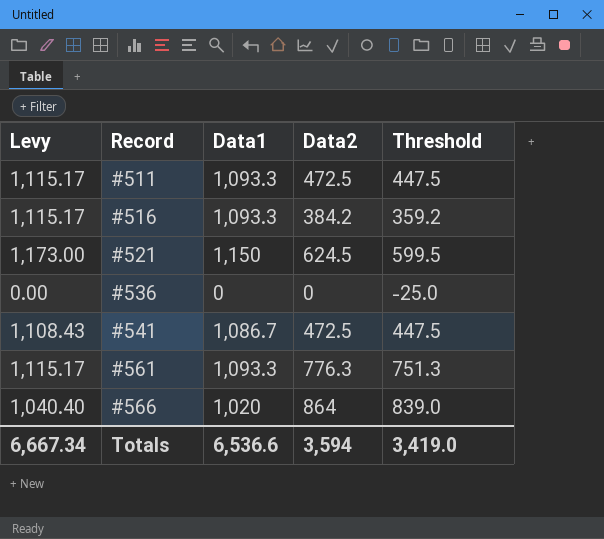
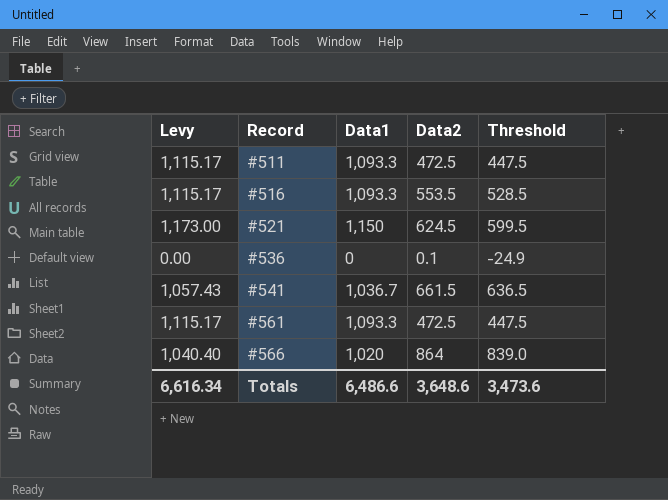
#516 | Data2: 384.2 -> 553.5
#516 | Threshold: 359.2 -> 528.5
#536 | Data2: 0 -> 0.1
#536 | Threshold: -25.0 -> -24.9
#541 | Levy: 1,108.43 -> 1,057.43
#541 | Data1: 1,086.7 -> 1,036.7
#541 | Data2: 472.5 -> 661.5
#541 | Threshold: 447.5 -> 636.5
#561 | Data2: 776.3 -> 472.5
#561 | Threshold: 751.3 -> 447.5
Totals | Levy: 6,667.34 -> 6,616.34
Totals | Data1: 6,536.6 -> 6,486.6
Totals | Data2: 3,594 -> 3,648.6
Totals | Threshold: 3,419.0 -> 3,473.6

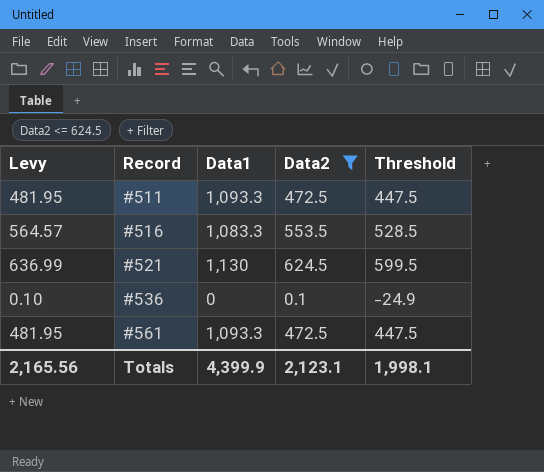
filter: none -> Data2 <= 624.5
column Levy | formula: [Data1] * 1.02 -> [Data2] * 1.02
#516 | Data1: 1,093.3 -> 1,083.3
#521 | Data1: 1,150 -> 1,130
Totals | Levy: 6,616.34 -> 2,165.56
Totals | Data1: 6,486.6 -> 4,399.9
Totals | Data2: 3,648.6 -> 2,123.1
Totals | Threshold: 3,473.6 -> 1,998.1

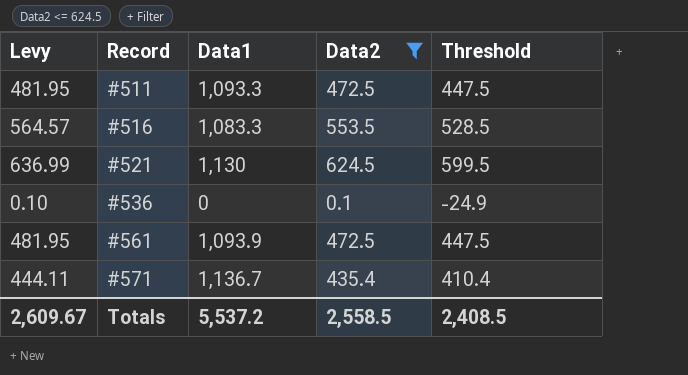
#561 | Data1: 1,093.3 -> 1,093.9
row #571: none -> 444.11 | 1,136.7 | 435.4 | 410.4
Totals | Levy: 2,165.56 -> 2,609.67
Totals | Data1: 4,399.9 -> 5,537.2
Totals | Data2: 2,123.1 -> 2,558.5
Totals | Threshold: 1,998.1 -> 2,408.5

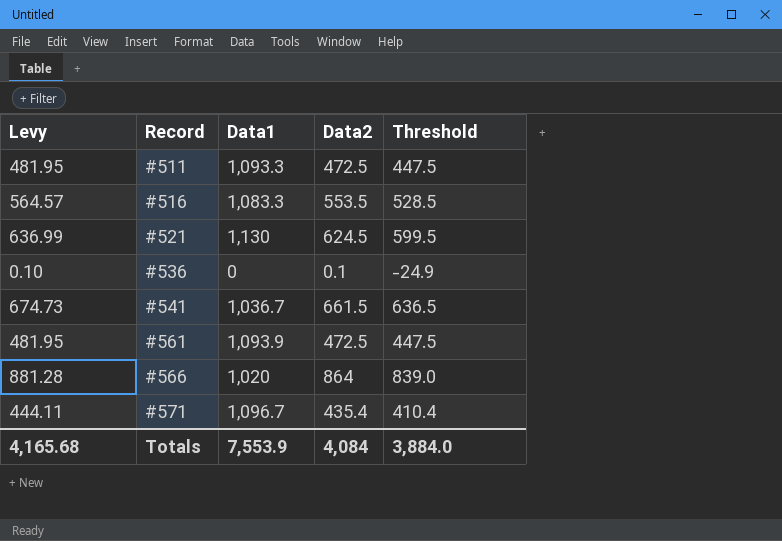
filter: Data2 <= 624.5 -> none
#571 | Data1: 1,136.7 -> 1,096.7
Totals | Levy: 2,609.67 -> 4,165.68
Totals | Data1: 5,537.2 -> 7,553.9
Totals | Data2: 2,558.5 -> 4,084
Totals | Threshold: 2,408.5 -> 3,884.0

